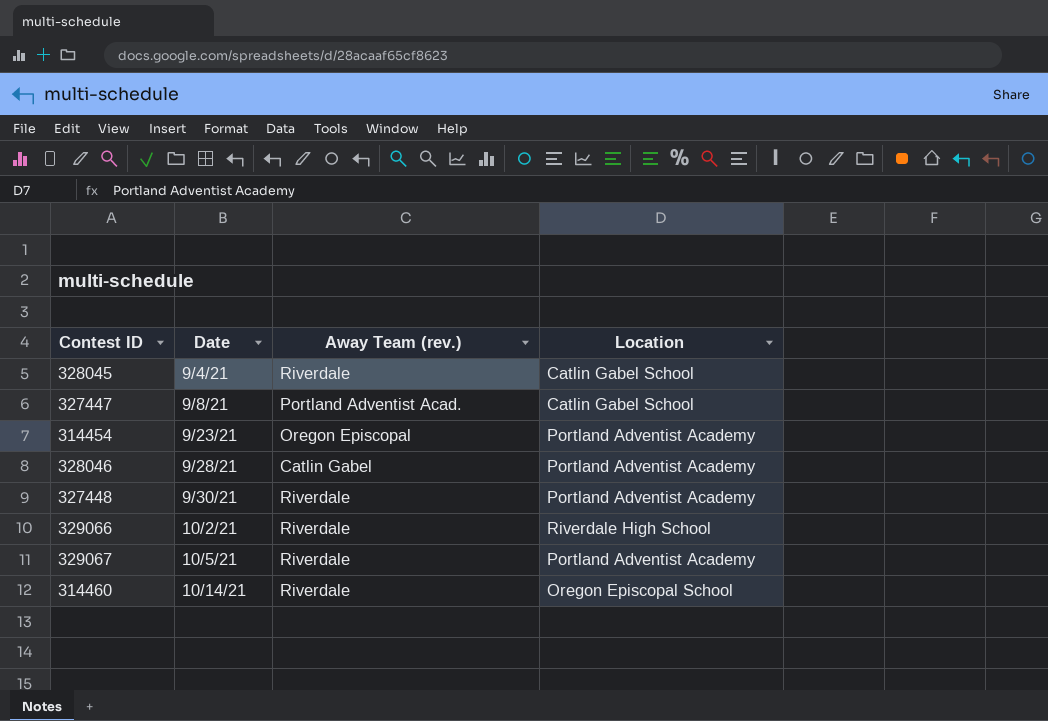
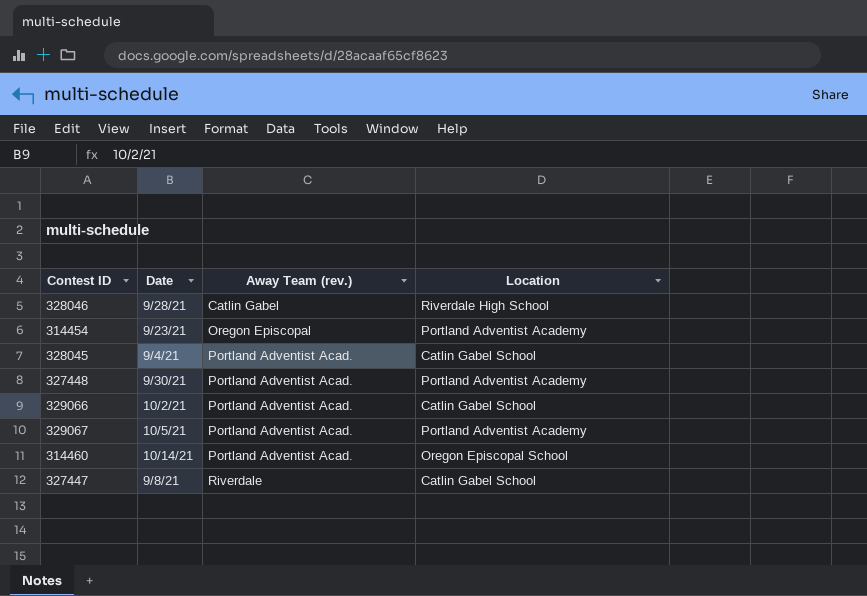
row order: Date ascending -> Away Team (rev.) ascending
328046 | Location: Portland Adventist Academy -> Riverdale High School
328045 | Away Team (rev.): Riverdale -> Portland Adventist Acad.
327448 | Away Team (rev.): Riverdale -> Portland Adventist Acad.
329066 | Away Team (rev.): Riverdale -> Portland Adventist Acad.
329066 | Location: Riverdale High School -> Catlin Gabel School
329067 | Away Team (rev.): Riverdale -> Portland Adventist Acad.
314460 | Away Team (rev.): Riverdale -> Portland Adventist Acad.
327447 | Away Team (rev.): Portland Adventist Acad. -> Riverdale

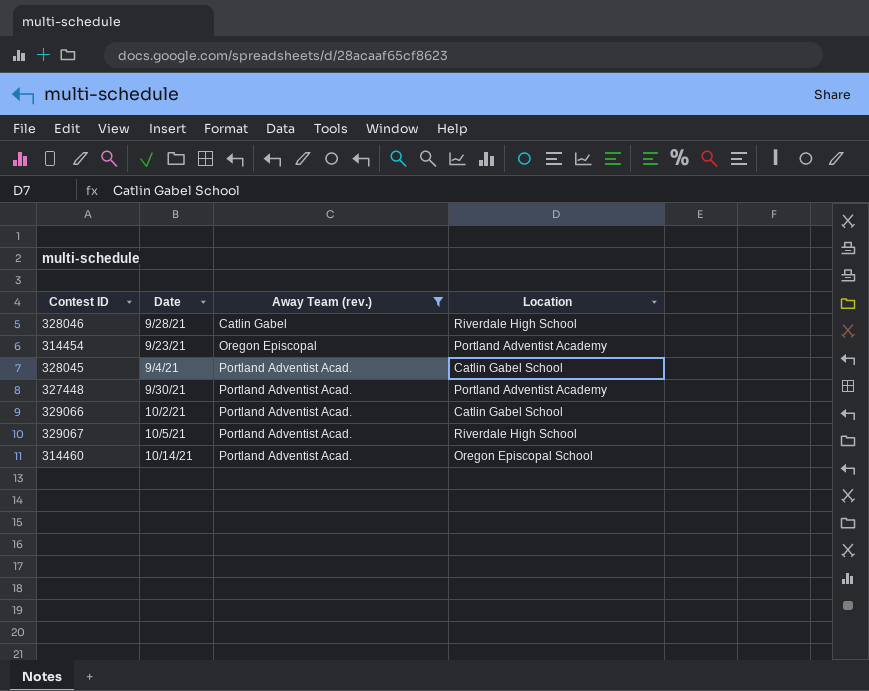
filter: none -> Away Team (rev.) != Riverdale
329067 | Location: Portland Adventist Academy -> Riverdale High School

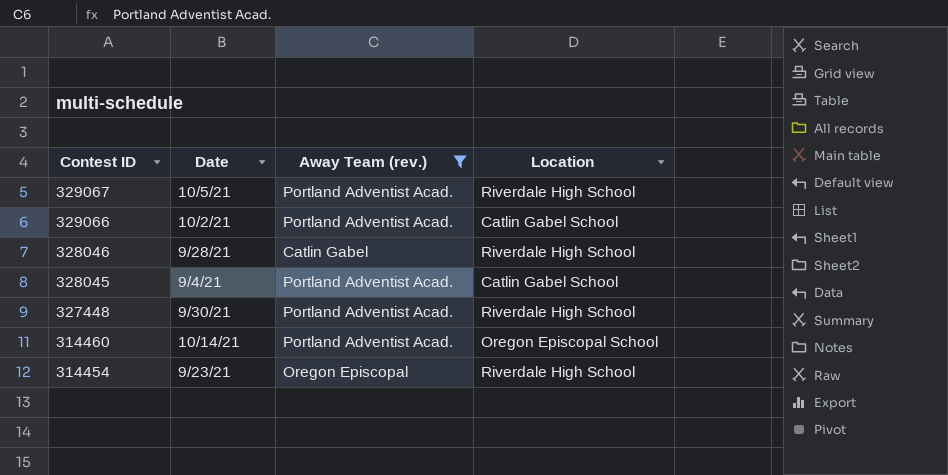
row order: Away Team (rev.) ascending -> Contest ID descending
327448 | Location: Portland Adventist Academy -> Riverdale High School
314454 | Location: Portland Adventist Academy -> Riverdale High School

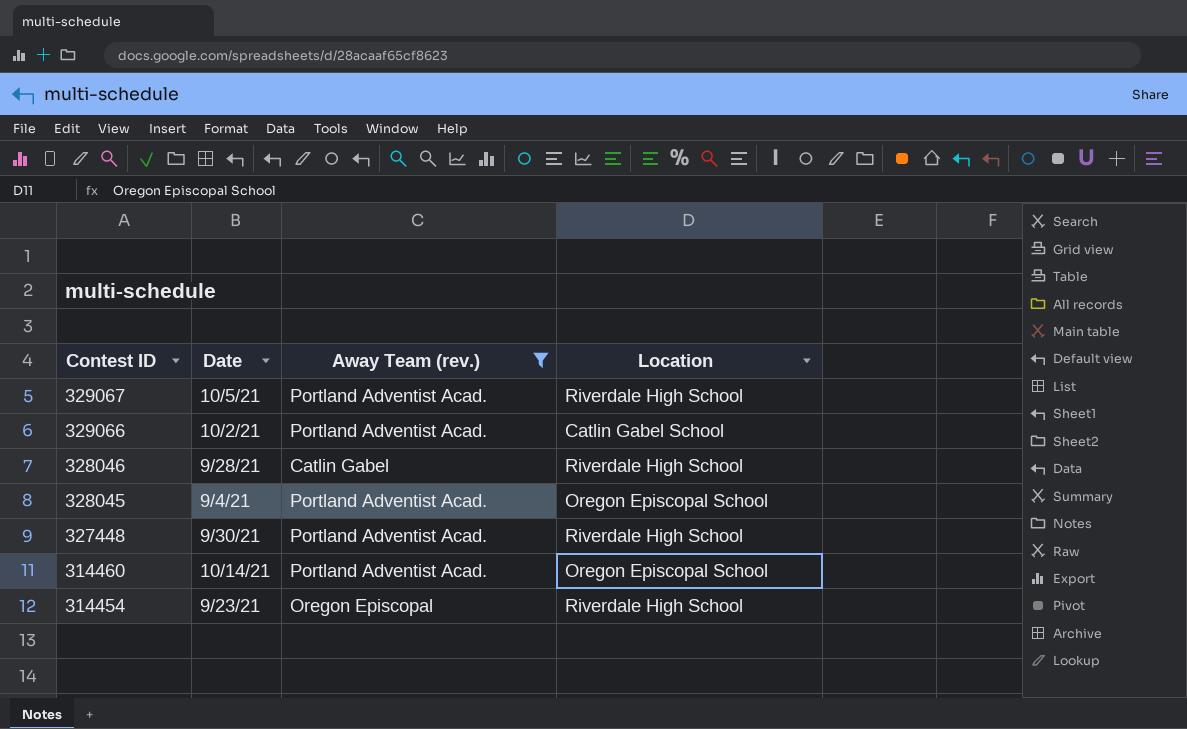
328045 | Location: Catlin Gabel School -> Oregon Episcopal School

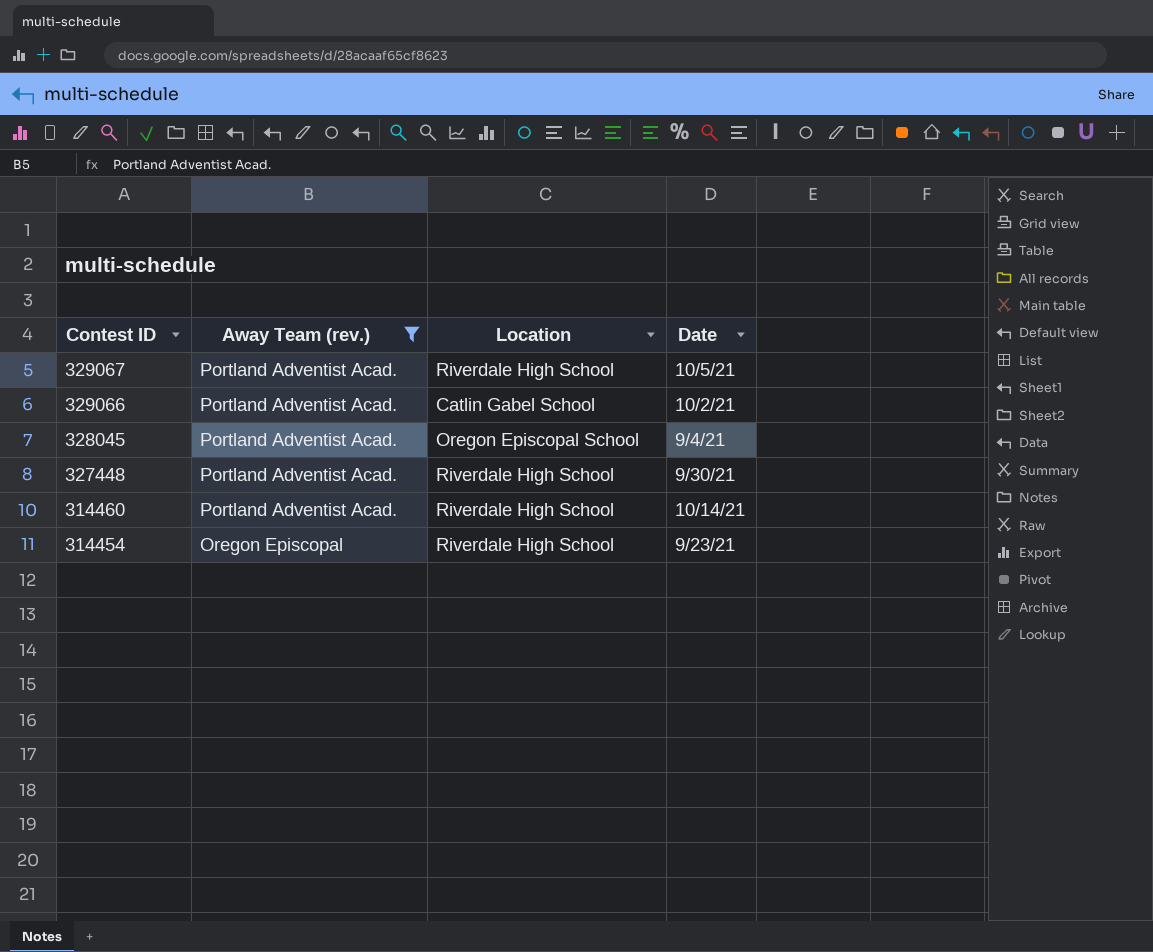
column Date | position: 2 -> 4
row 328046: 9/28/21 | Catlin Gabel | Riverdale High School -> none
314460 | Location: Oregon Episcopal School -> Riverdale High School

